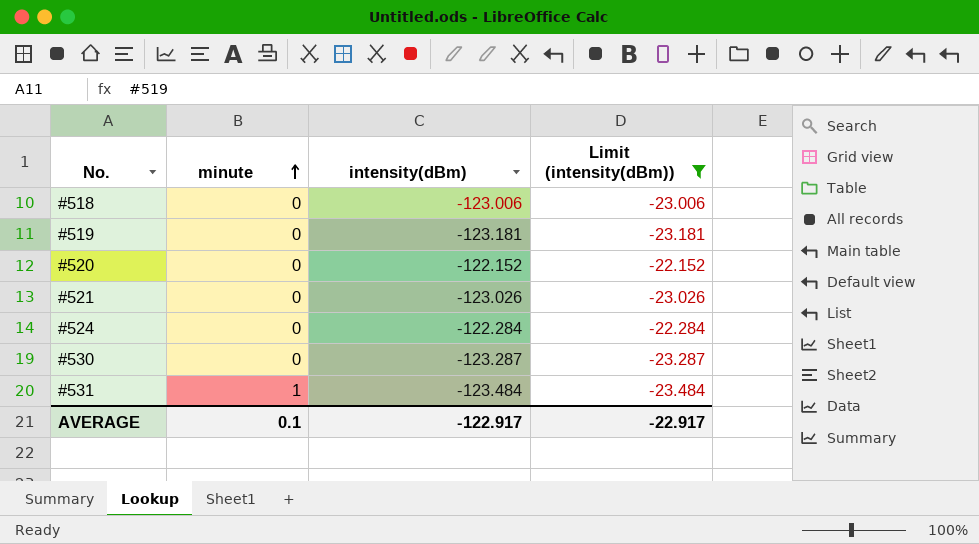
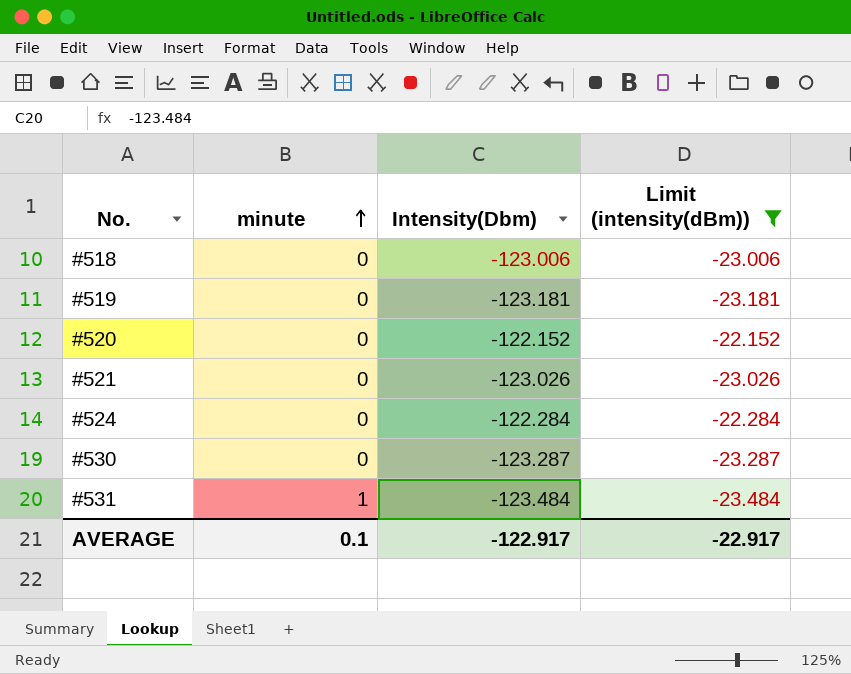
column name: intensity(dBm) -> Intensity(Dbm)

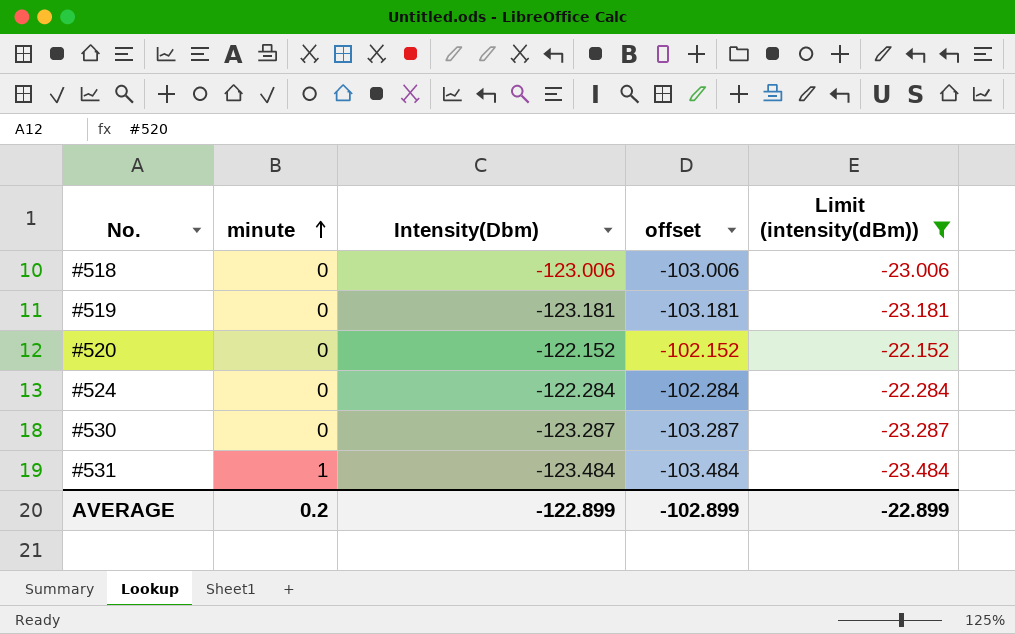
column offset | formula: none -> [Intensity(Dbm)] + 20
row #521: 0 | -123.026 | -23.026 -> none
AVERAGE | minute: 0.1 -> 0.2
AVERAGE | Intensity(Dbm): -122.917 -> -122.899
AVERAGE | Limit (intensity(dBm)): -22.917 -> -22.899

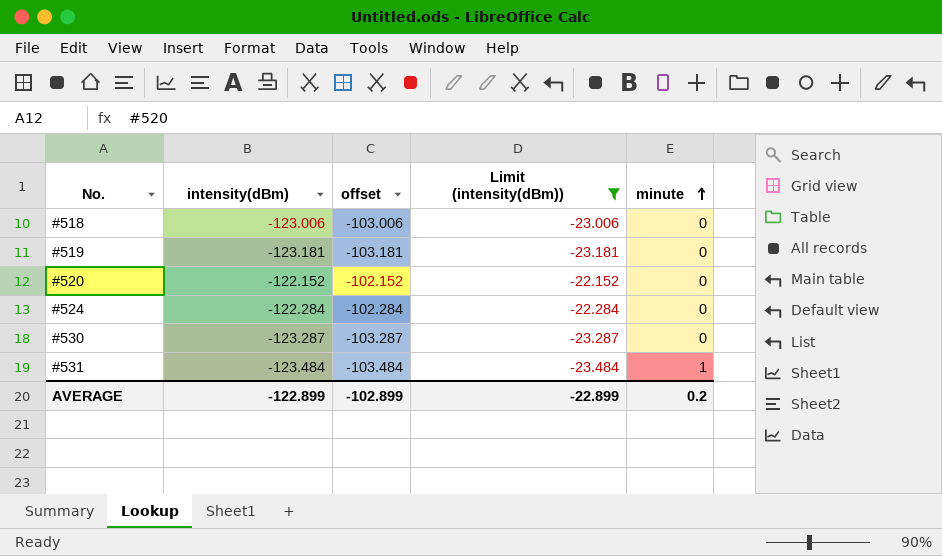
column name: Intensity(Dbm) -> intensity(dBm)
column minute | position: 2 -> 5

